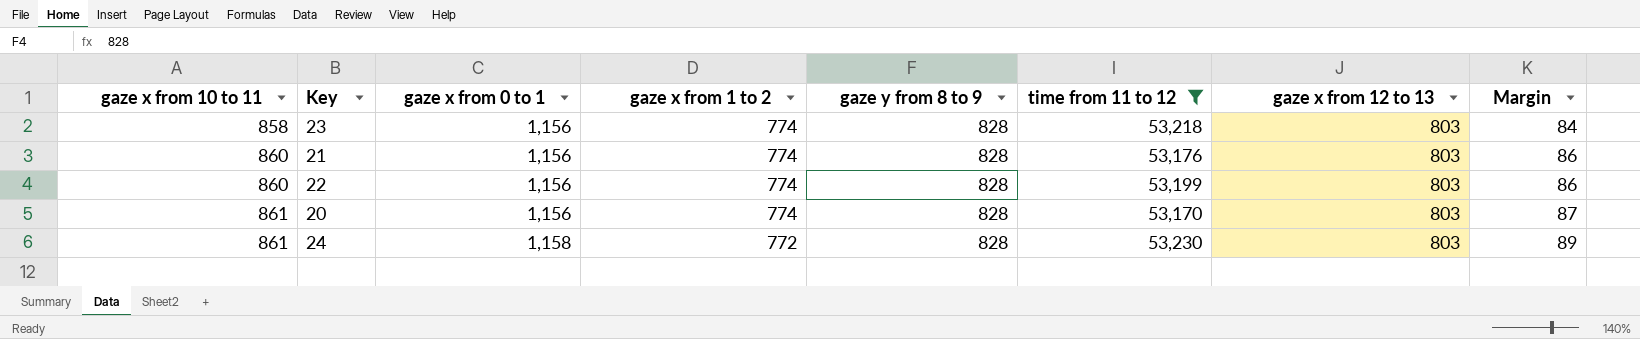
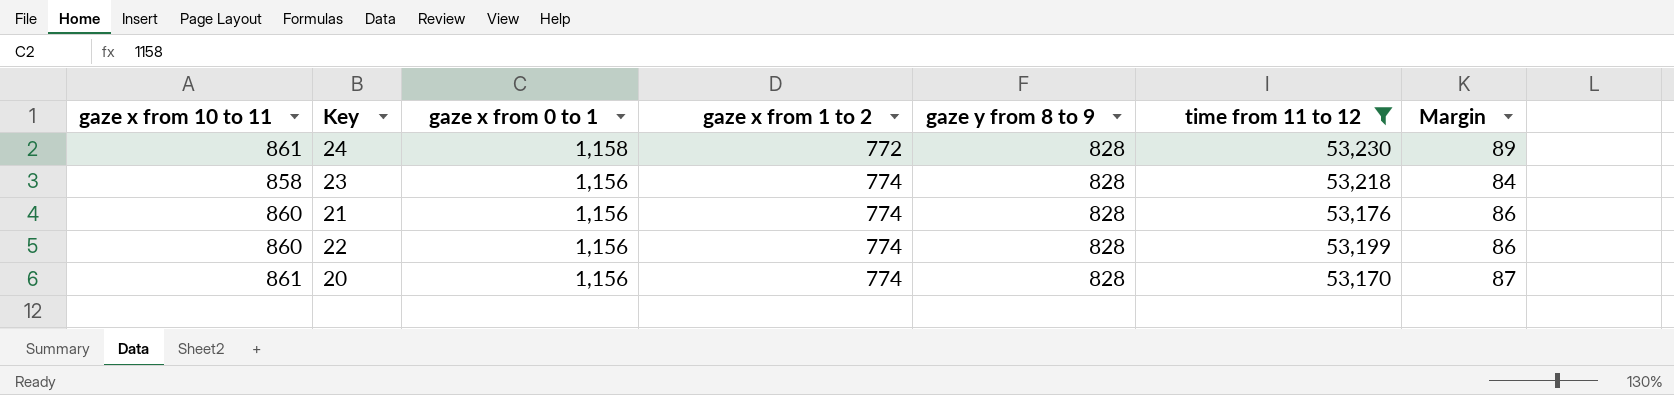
row order: gaze x from 10 to 11 ascending -> gaze x from 0 to 1 descending
column gaze x from 12 to 13 | position: 7 -> none

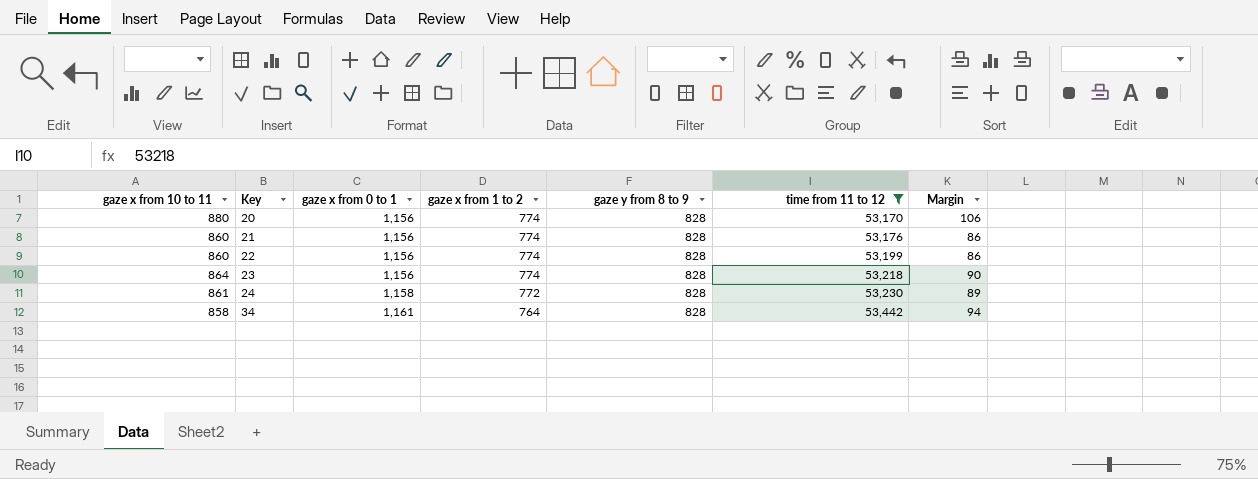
row order: gaze x from 0 to 1 descending -> Key ascending
20 | gaze x from 10 to 11: 861 -> 880
20 | Margin: 87 -> 106
23 | gaze x from 10 to 11: 858 -> 864
23 | Margin: 84 -> 90
row 34: none -> 858 | 1,161 | 764 | 828 | 53,442 | 94

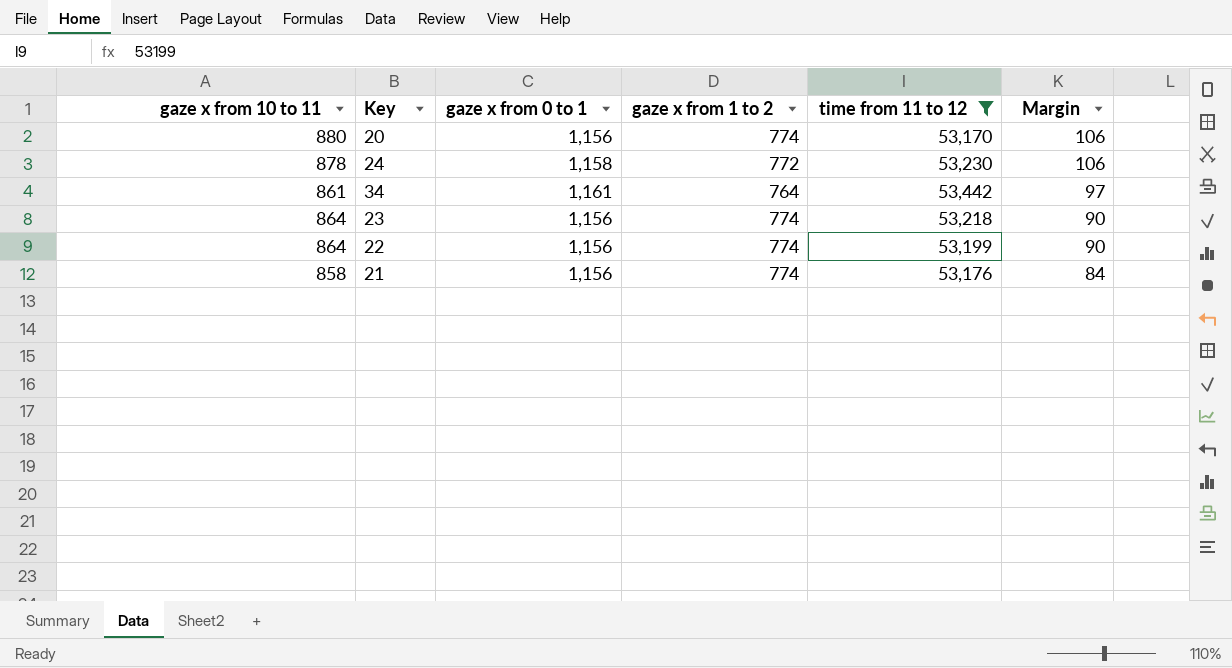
row order: Key ascending -> Margin descending
column gaze y from 8 to 9 | position: 5 -> none
24 | gaze x from 10 to 11: 861 -> 878
24 | Margin: 89 -> 106
34 | gaze x from 10 to 11: 858 -> 861
34 | Margin: 94 -> 97
22 | gaze x from 10 to 11: 860 -> 864
22 | Margin: 86 -> 90
21 | gaze x from 10 to 11: 860 -> 858
21 | Margin: 86 -> 84

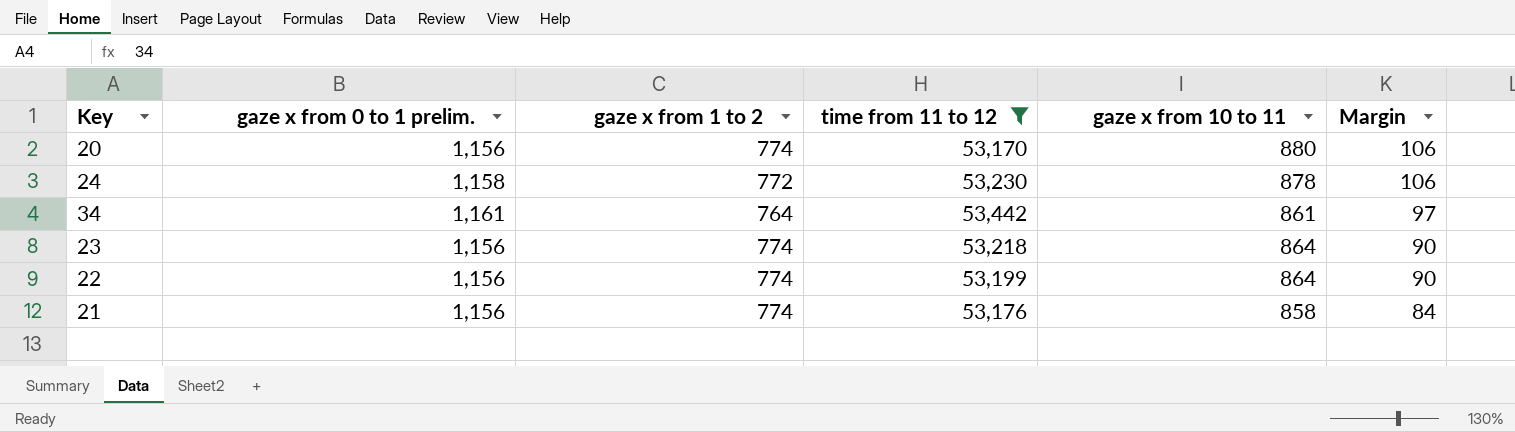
column name: gaze x from 0 to 1 -> gaze x from 0 to 1 prelim.
column gaze x from 10 to 11 | position: 1 -> 5

